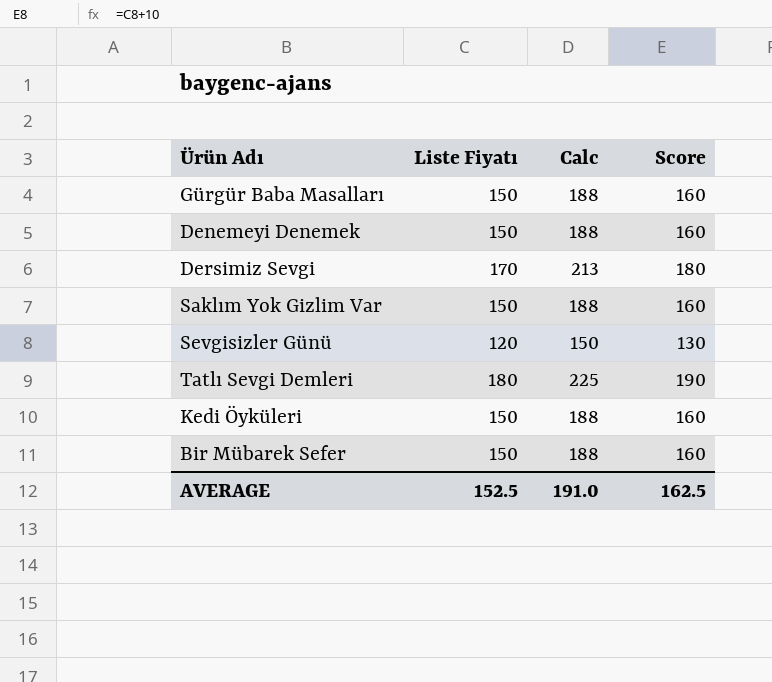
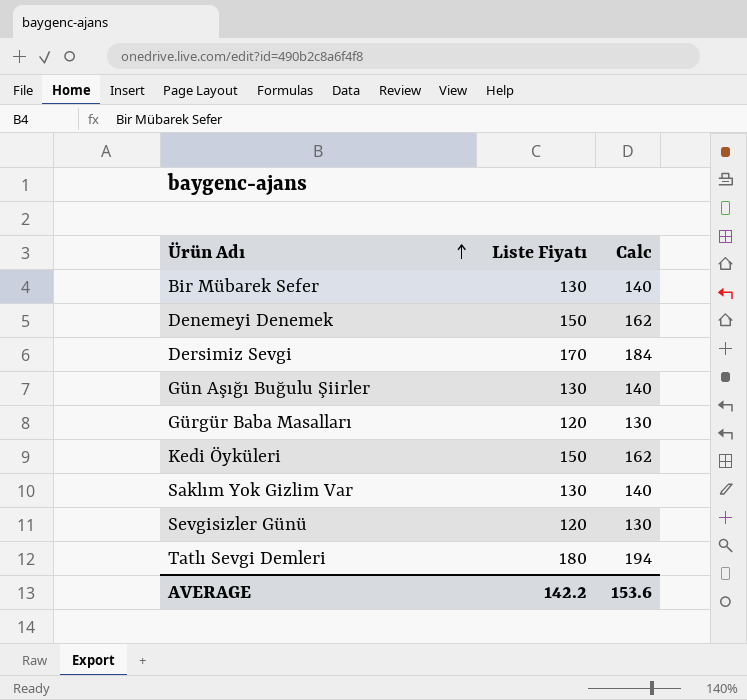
row order: none -> Ürün Adı ascending
column Score | formula: [Liste Fiyatı] + 10 -> none
column Calc | formula: [Liste Fiyatı] * 1.25 -> [Liste Fiyatı] * 1.08
Bir Mübarek Sefer | Liste Fiyatı: 150 -> 130
row Gün Aşığı Buğulu Şiirler: none -> 130 | 140
Gürgür Baba Masalları | Liste Fiyatı: 150 -> 120
Saklım Yok Gizlim Var | Liste Fiyatı: 150 -> 130
AVERAGE | Liste Fiyatı: 152.5 -> 142.2
AVERAGE | Calc: 191.0 -> 153.6

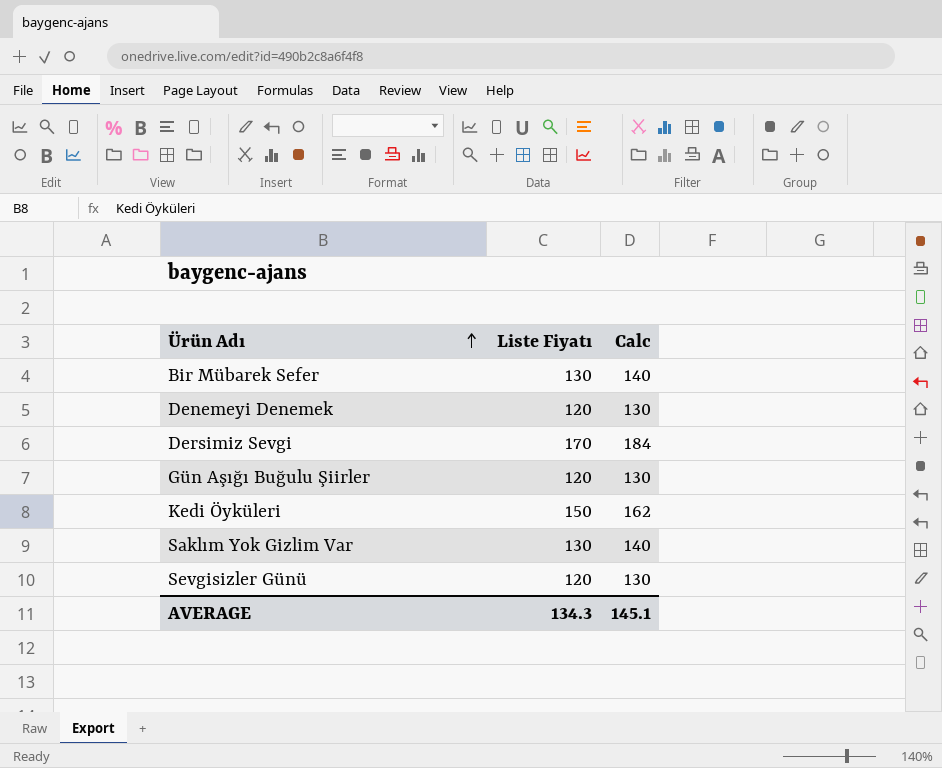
row Gürgür Baba Masalları: 120 | 130 -> none
row Tatlı Sevgi Demleri: 180 | 194 -> none
Denemeyi Denemek | Liste Fiyatı: 150 -> 120
Denemeyi Denemek | Calc: 162 -> 130
Gün Aşığı Buğulu Şiirler | Liste Fiyatı: 130 -> 120
Gün Aşığı Buğulu Şiirler | Calc: 140 -> 130
AVERAGE | Liste Fiyatı: 142.2 -> 134.3
AVERAGE | Calc: 153.6 -> 145.1

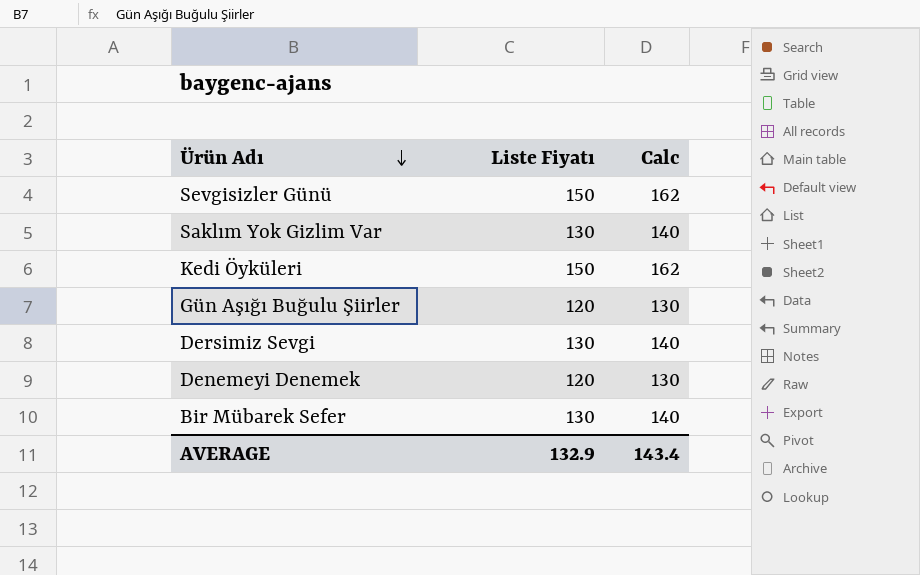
row order: Ürün Adı ascending -> Ürün Adı descending
Sevgisizler Günü | Liste Fiyatı: 120 -> 150
Sevgisizler Günü | Calc: 130 -> 162
Dersimiz Sevgi | Liste Fiyatı: 170 -> 130
Dersimiz Sevgi | Calc: 184 -> 140
AVERAGE | Liste Fiyatı: 134.3 -> 132.9
AVERAGE | Calc: 145.1 -> 143.4

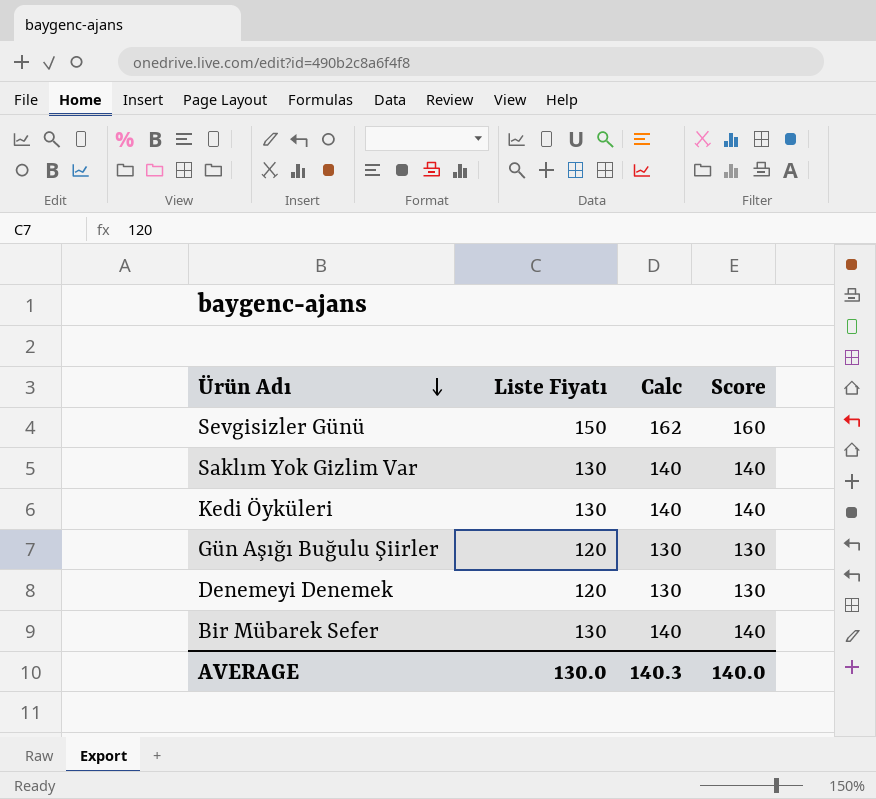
column Score | formula: none -> [Liste Fiyatı] + 10
row Dersimiz Sevgi: 130 | 140 -> none
Kedi Öyküleri | Liste Fiyatı: 150 -> 130
Kedi Öyküleri | Calc: 162 -> 140
AVERAGE | Liste Fiyatı: 132.9 -> 130.0
AVERAGE | Calc: 143.4 -> 140.3

